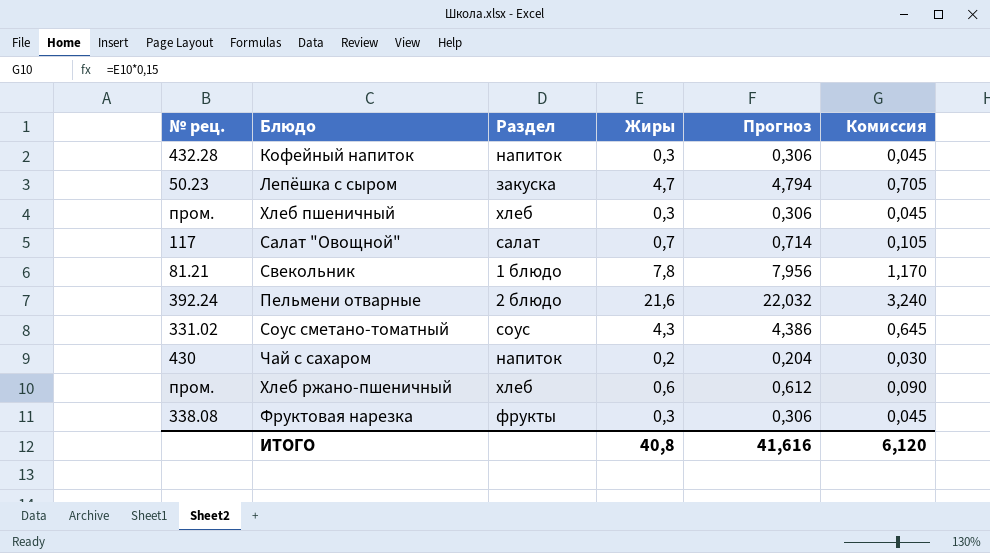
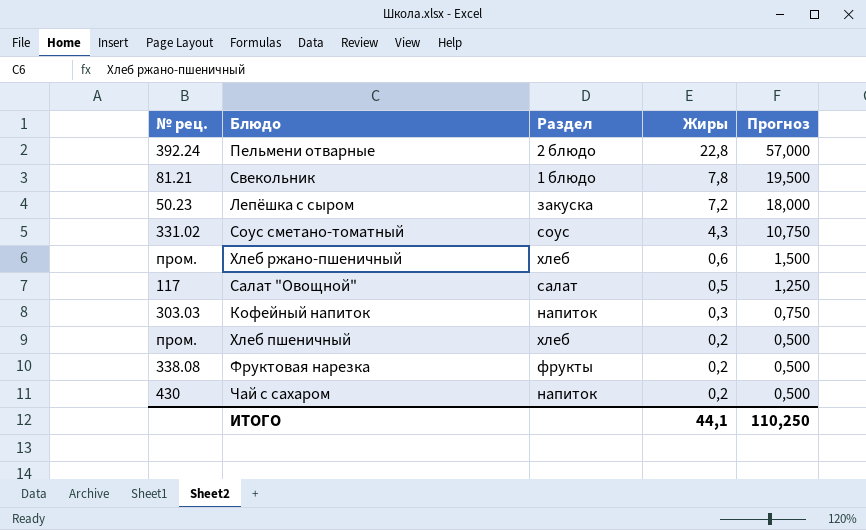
row order: none -> Жиры descending
column Комиссия | formula: [Жиры] * 0,15 -> none
column Прогноз | formula: [Жиры] * 1,02 -> [Жиры] * 2,5
Пельмени отварные | Жиры: 21,6 -> 22,8
Лепёшка с сыром | Жиры: 4,7 -> 7,2
Салат "Овощной" | Жиры: 0,7 -> 0,5
Кофейный напиток | № рец.: 432.28 -> 303.03
Хлеб пшеничный | Жиры: 0,3 -> 0,2
Фруктовая нарезка | Жиры: 0,3 -> 0,2
ИТОГО | Жиры: 40,8 -> 44,1
ИТОГО | Прогноз: 41,616 -> 110,250

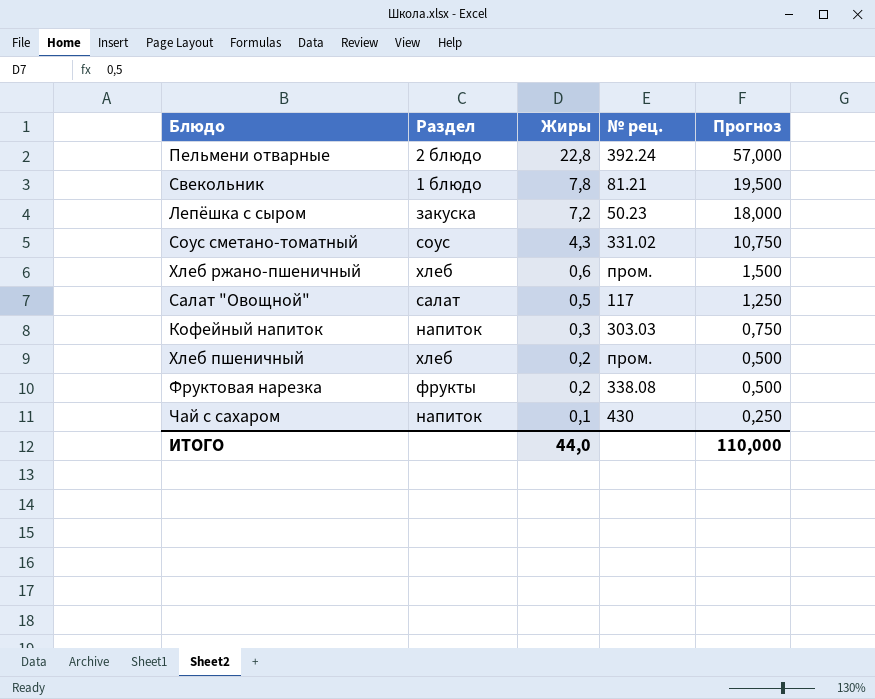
column № рец. | position: 1 -> 4
Чай с сахаром | Жиры: 0,2 -> 0,1
Чай с сахаром | Прогноз: 0,500 -> 0,250
ИТОГО | Жиры: 44,1 -> 44,0
ИТОГО | Прогноз: 110,250 -> 110,000

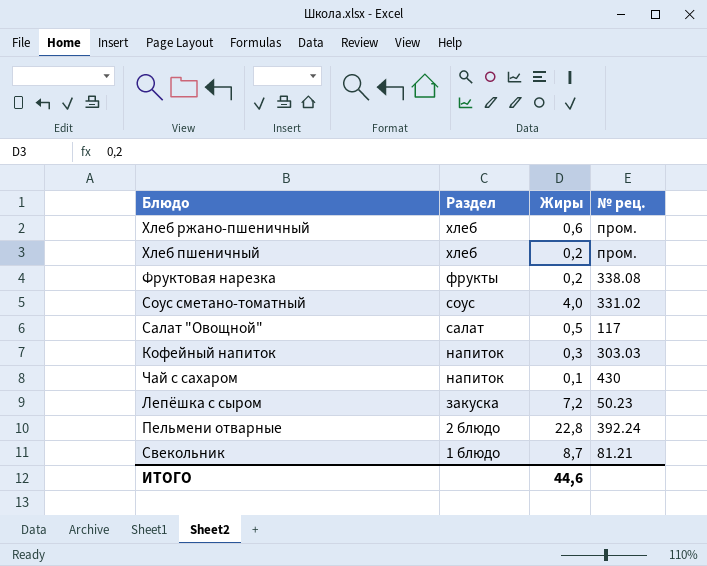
row order: Жиры descending -> Раздел descending
column Прогноз | formula: [Жиры] * 2,5 -> none
Соус сметано-томатный | Жиры: 4,3 -> 4,0
Свекольник | Жиры: 7,8 -> 8,7
ИТОГО | Жиры: 44,0 -> 44,6

